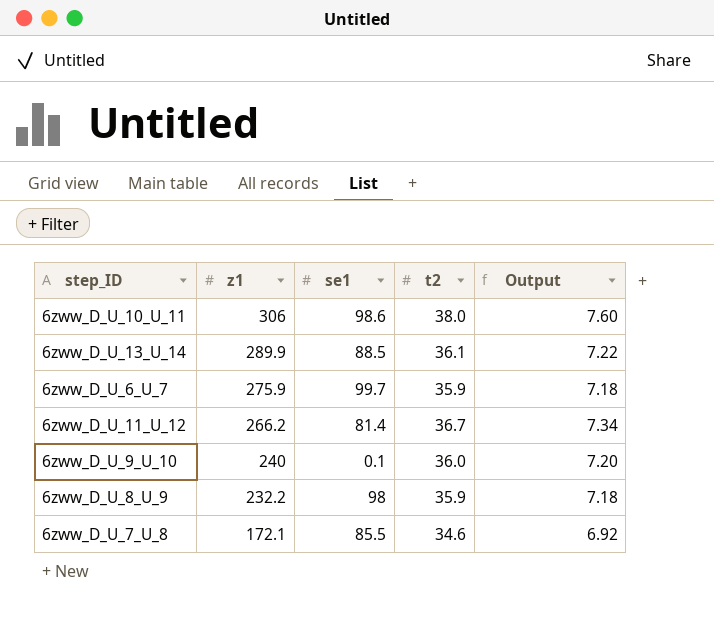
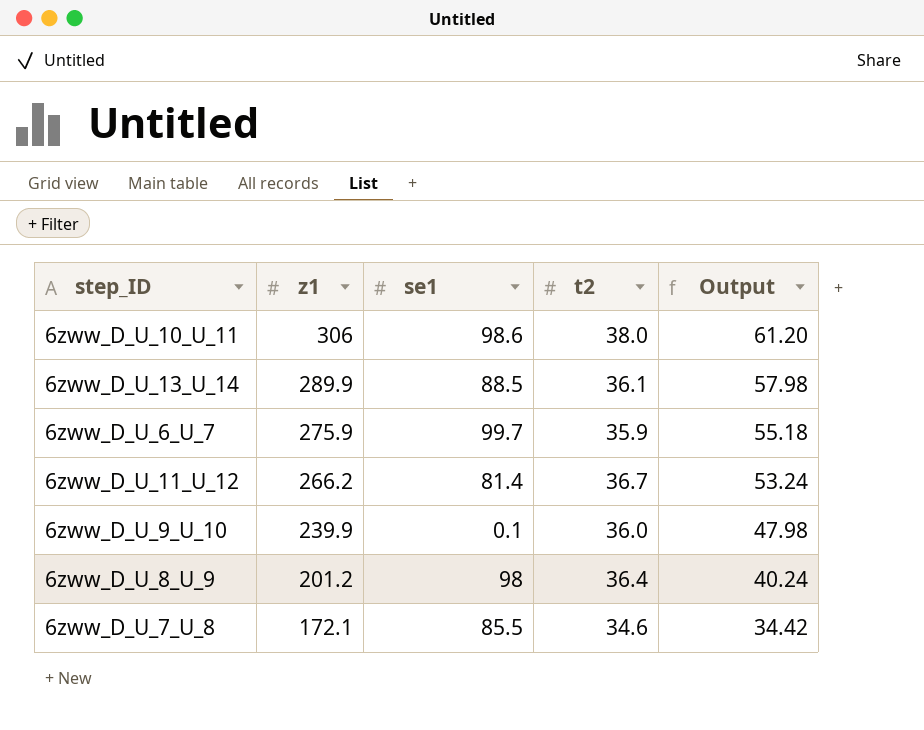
column Output | formula: [t2] * 0.2 -> [z1] * 0.2
6zww_D_U_9_U_10 | z1: 240 -> 239.9
6zww_D_U_8_U_9 | z1: 232.2 -> 201.2
6zww_D_U_8_U_9 | t2: 35.9 -> 36.4

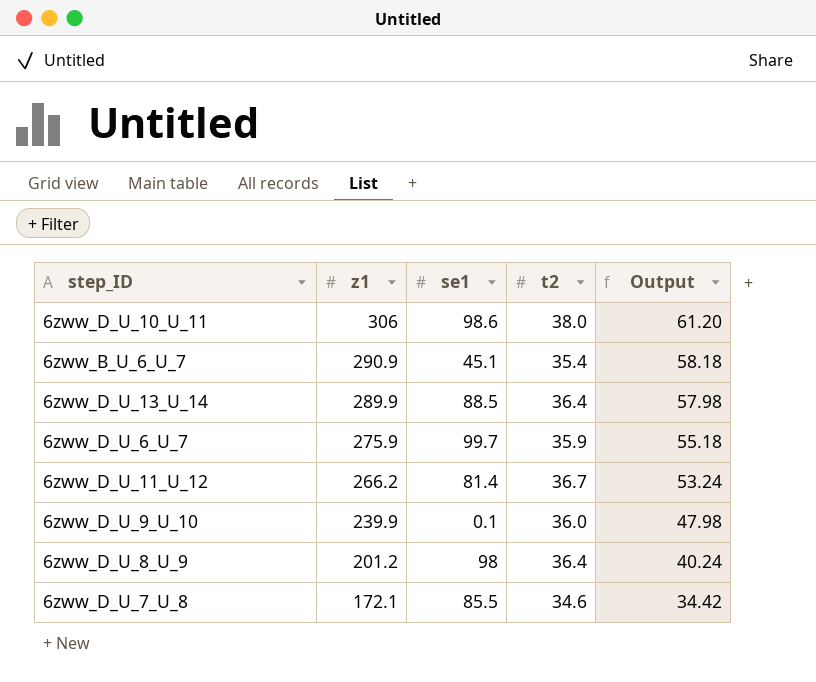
row 6zww_B_U_6_U_7: none -> 290.9 | 45.1 | 35.4 | 58.18
6zww_D_U_13_U_14 | t2: 36.1 -> 36.4

